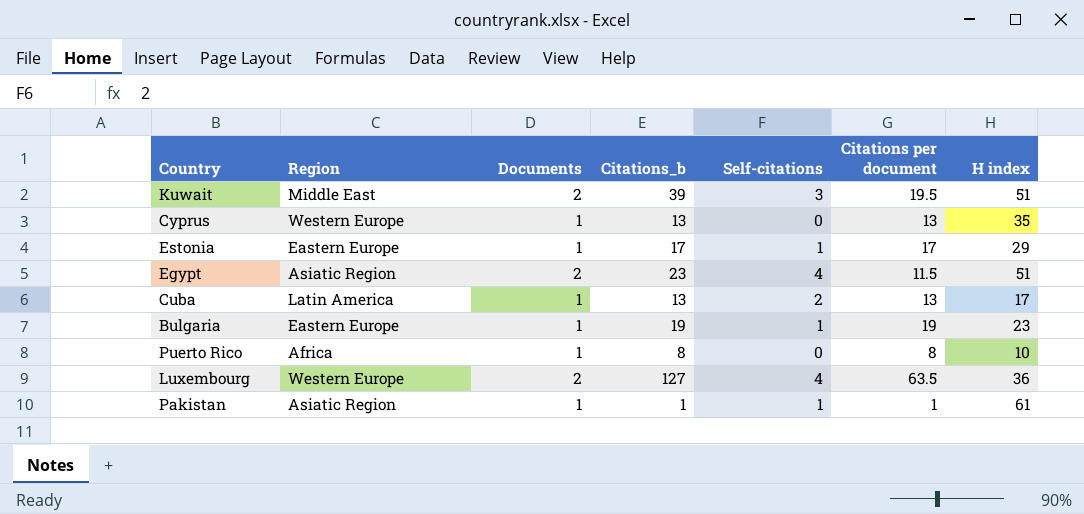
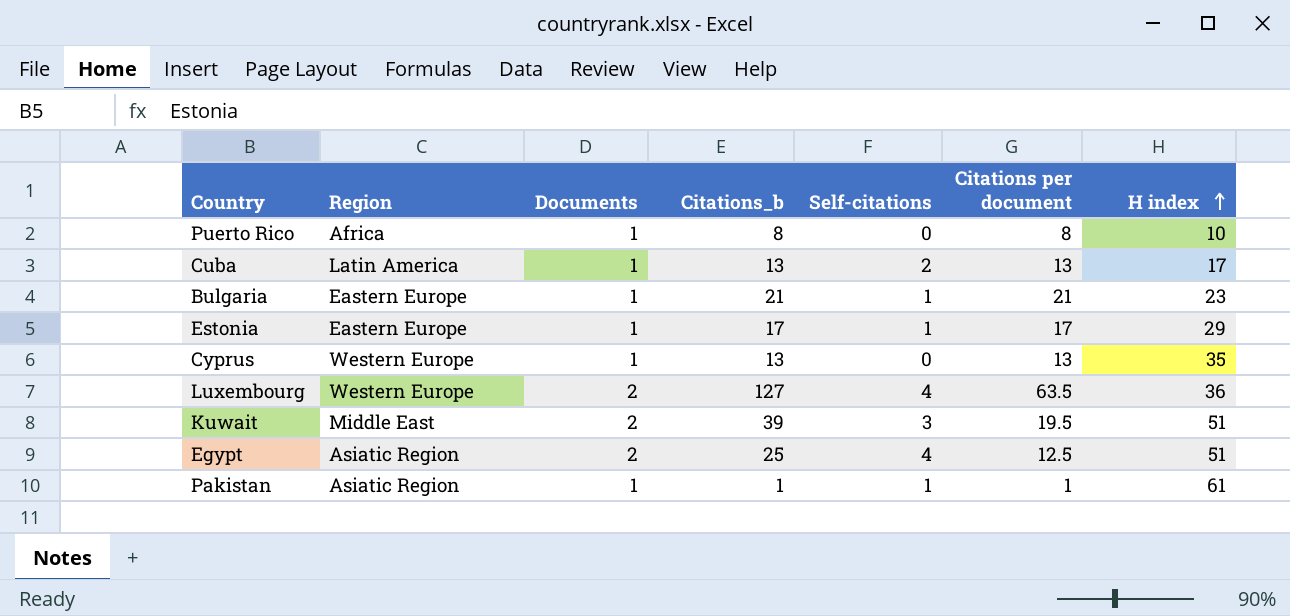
row order: none -> H index ascending
Bulgaria | Citations_b: 19 -> 21
Bulgaria | Citations per document: 19 -> 21
Egypt | Citations_b: 23 -> 25
Egypt | Citations per document: 11.5 -> 12.5

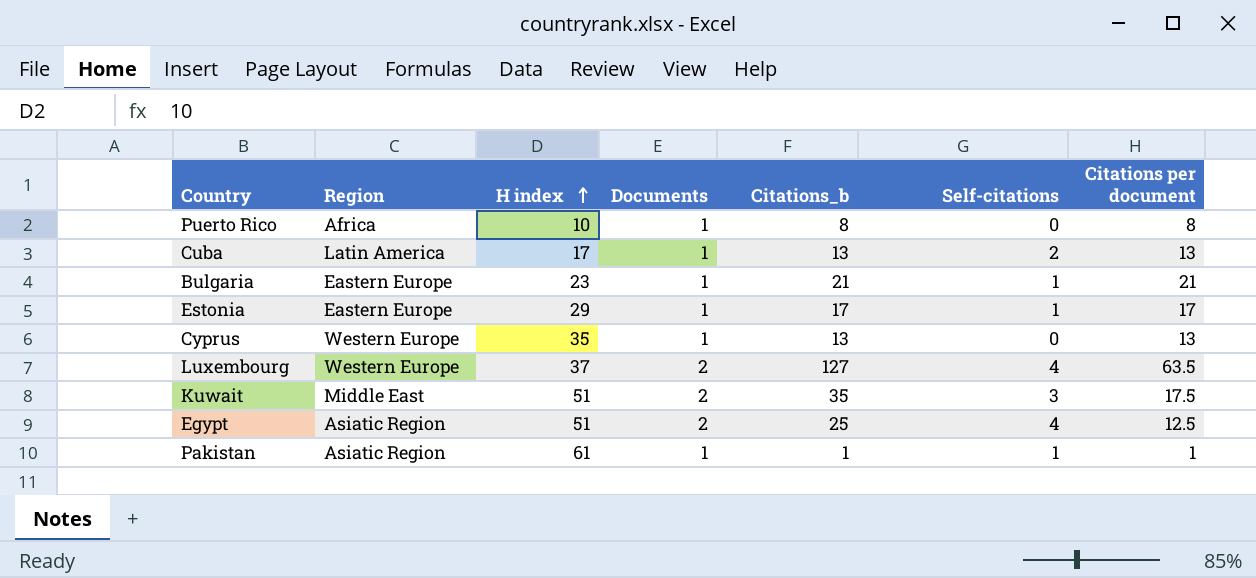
column H index | position: 7 -> 3
Luxembourg | H index: 36 -> 37
Kuwait | Citations_b: 39 -> 35
Kuwait | Citations per document: 19.5 -> 17.5

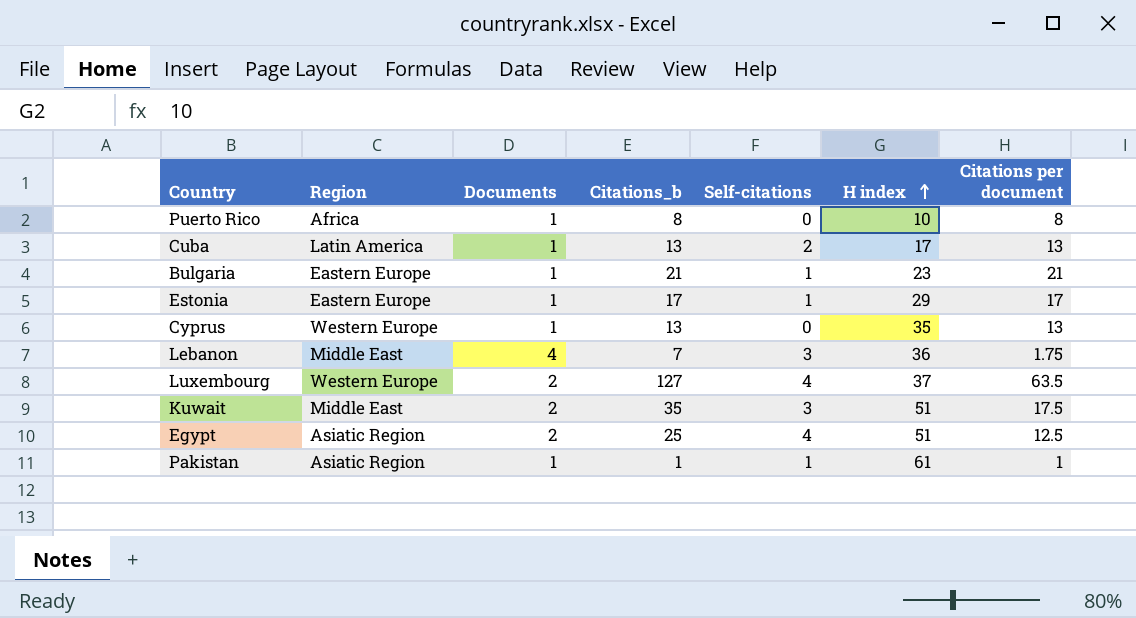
column H index | position: 3 -> 6
row Lebanon: none -> Middle East | 4 | 7 | 3 | 36 | 1.75

